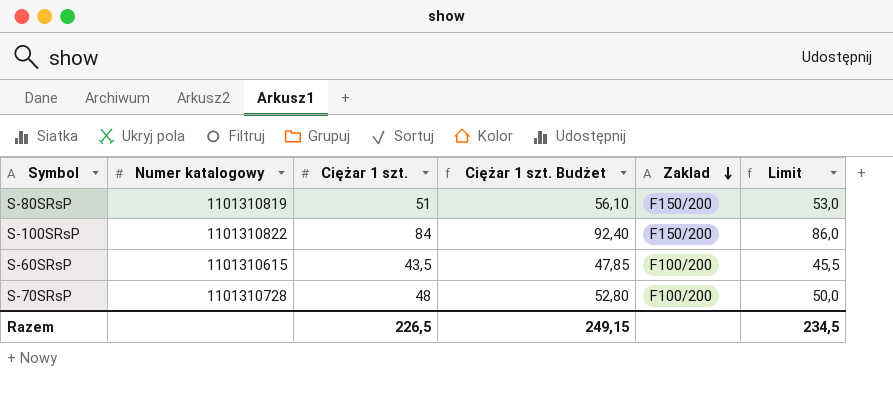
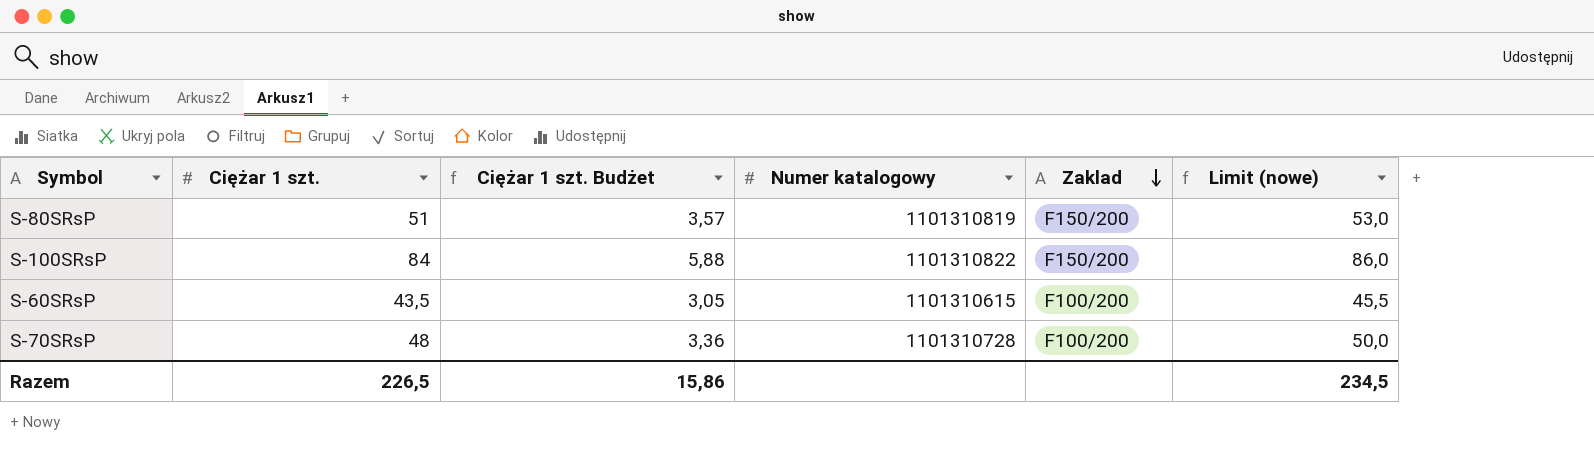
column Ciężar 1 szt. Budżet | formula: [Ciężar 1 szt.] * 1,1 -> [Ciężar 1 szt.] * 0,07
column Numer katalogowy | position: 2 -> 4
column name: Limit -> Limit (nowe)
Razem | Ciężar 1 szt. Budżet: 249,15 -> 15,86

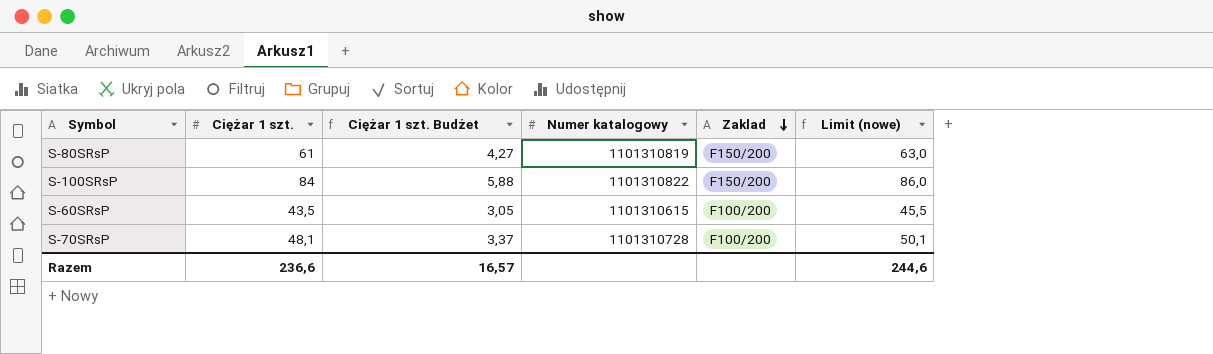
S-80SRsP | Ciężar 1 szt.: 51 -> 61
S-80SRsP | Ciężar 1 szt. Budżet: 3,57 -> 4,27
S-80SRsP | Limit (nowe): 53,0 -> 63,0
S-70SRsP | Ciężar 1 szt.: 48 -> 48,1
S-70SRsP | Ciężar 1 szt. Budżet: 3,36 -> 3,37
S-70SRsP | Limit (nowe): 50,0 -> 50,1
Razem | Ciężar 1 szt.: 226,5 -> 236,6
Razem | Ciężar 1 szt. Budżet: 15,86 -> 16,57
Razem | Limit (nowe): 234,5 -> 244,6

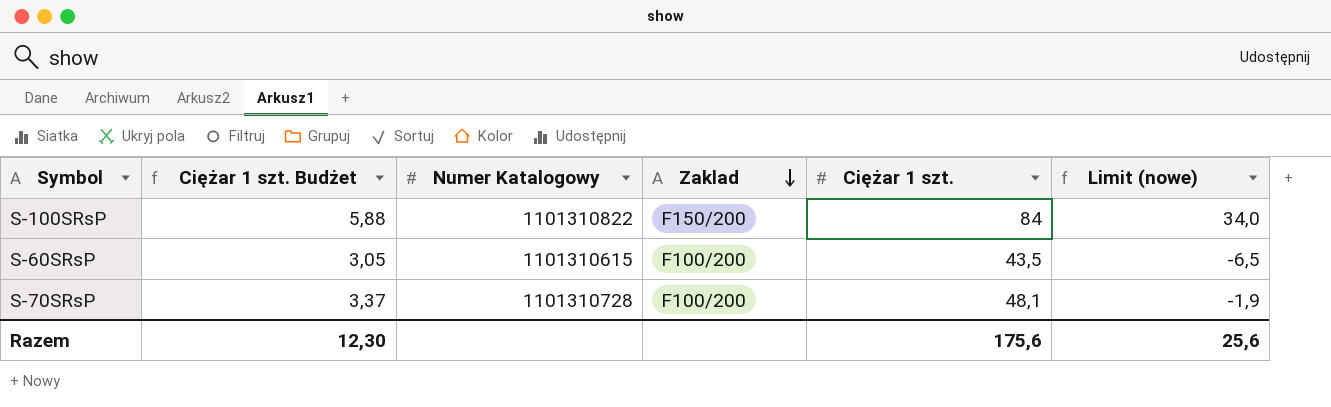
column name: Numer katalogowy -> Numer Katalogowy
column Ciężar 1 szt. | position: 2 -> 5
column Limit (nowe) | formula: [Ciężar 1 szt.] + 2 -> [Ciężar 1 szt.] - 50
row S-80SRsP: 61 | 4,27 | 1101310819 | F150/200 | 63,0 -> none
Razem | Ciężar 1 szt. Budżet: 16,57 -> 12,30
Razem | Ciężar 1 szt.: 236,6 -> 175,6
Razem | Limit (nowe): 244,6 -> 25,6

